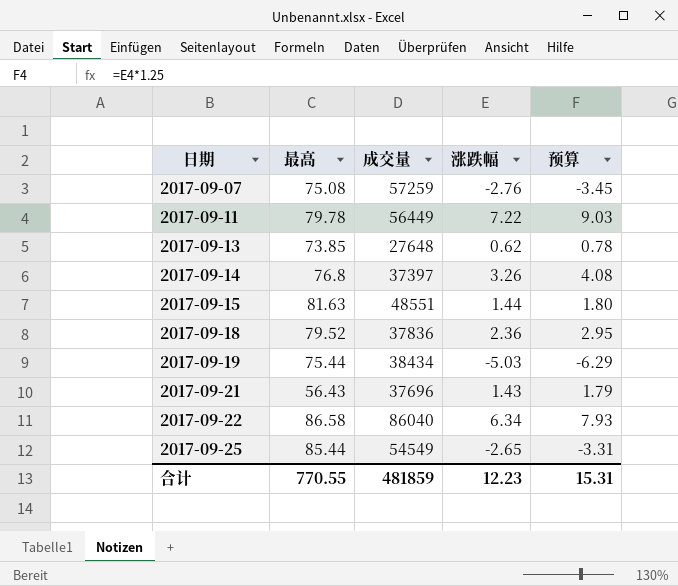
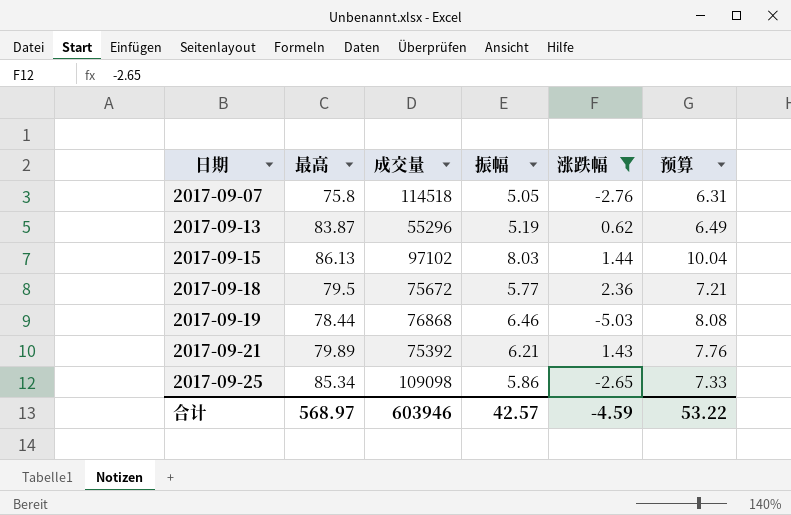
filter: none -> 涨跌幅 <= 2.36
column 振幅 | position: none -> 4
column 预算 | formula: [涨跌幅] * 1.25 -> [振幅] * 1.25
2017-09-07 | 最高: 75.08 -> 75.8
2017-09-07 | 成交量: 57259 -> 114518
2017-09-13 | 最高: 73.85 -> 83.87
2017-09-13 | 成交量: 27648 -> 55296
2017-09-15 | 最高: 81.63 -> 86.13
2017-09-15 | 成交量: 48551 -> 97102
2017-09-18 | 最高: 79.52 -> 79.5
2017-09-18 | 成交量: 37836 -> 75672
2017-09-19 | 最高: 75.44 -> 78.44
2017-09-19 | 成交量: 38434 -> 76868
2017-09-21 | 最高: 56.43 -> 79.89
2017-09-21 | 成交量: 37696 -> 75392
2017-09-25 | 最高: 85.44 -> 85.34
2017-09-25 | 成交量: 54549 -> 109098
合计 | 最高: 770.55 -> 568.97
合计 | 成交量: 481859 -> 603946
合计 | 涨跌幅: 12.23 -> -4.59
合计 | 预算: 15.31 -> 53.22

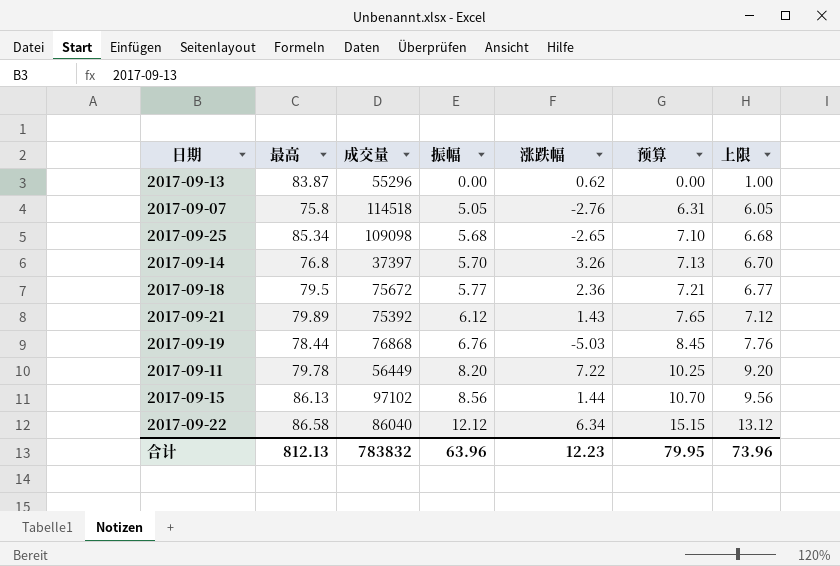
filter: 涨跌幅 <= 2.36 -> none
row order: 日期 ascending -> 振幅 ascending
column 上限 | formula: none -> [振幅] + 1
2017-09-13 | 振幅: 5.19 -> 0.00
2017-09-13 | 预算: 6.49 -> 0.00
2017-09-25 | 振幅: 5.86 -> 5.68
2017-09-25 | 预算: 7.33 -> 7.10
2017-09-21 | 振幅: 6.21 -> 6.12
2017-09-21 | 预算: 7.76 -> 7.65
2017-09-19 | 振幅: 6.46 -> 6.76
2017-09-19 | 预算: 8.08 -> 8.45
2017-09-15 | 振幅: 8.03 -> 8.56
2017-09-15 | 预算: 10.04 -> 10.70
合计 | 最高: 568.97 -> 812.13
合计 | 成交量: 603946 -> 783832
合计 | 振幅: 42.57 -> 63.96
合计 | 涨跌幅: -4.59 -> 12.23
合计 | 预算: 53.22 -> 79.95

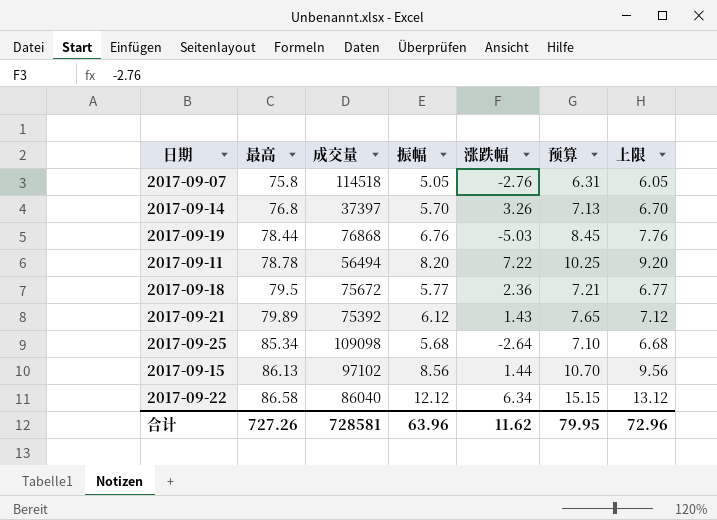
row order: 振幅 ascending -> 最高 ascending
row 2017-09-13: 83.87 | 55296 | 0.00 | 0.62 | 0.00 | 1.00 -> none
2017-09-11 | 最高: 79.78 -> 78.78
2017-09-11 | 成交量: 56449 -> 56494
2017-09-25 | 涨跌幅: -2.65 -> -2.64
合计 | 最高: 812.13 -> 727.26
合计 | 成交量: 783832 -> 728581
合计 | 涨跌幅: 12.23 -> 11.62
合计 | 上限: 73.96 -> 72.96

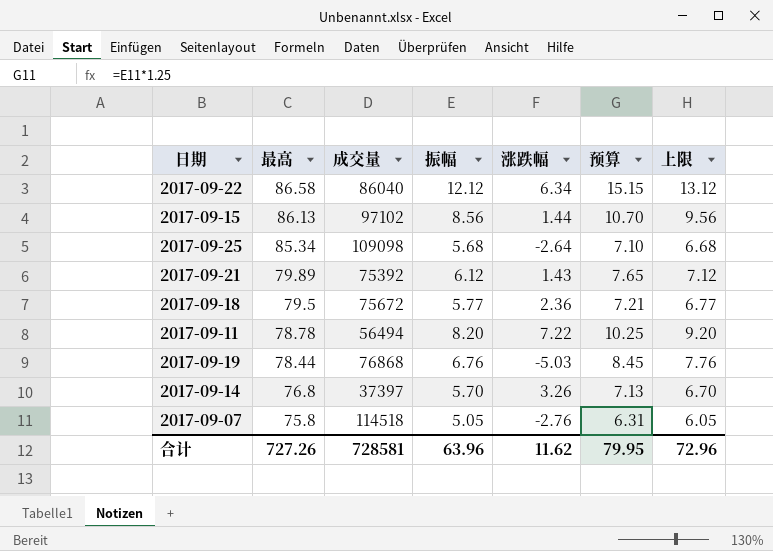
row order: 最高 ascending -> 最高 descending

